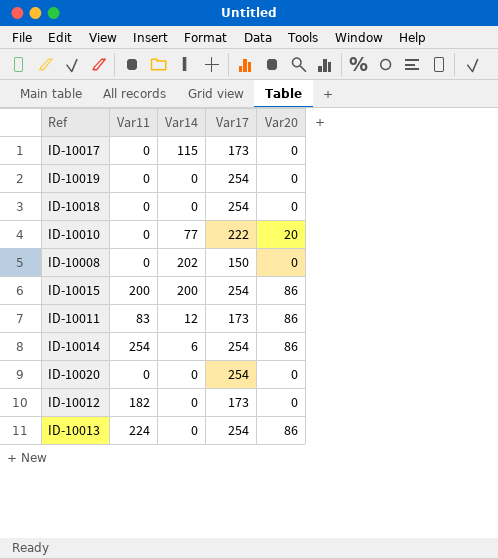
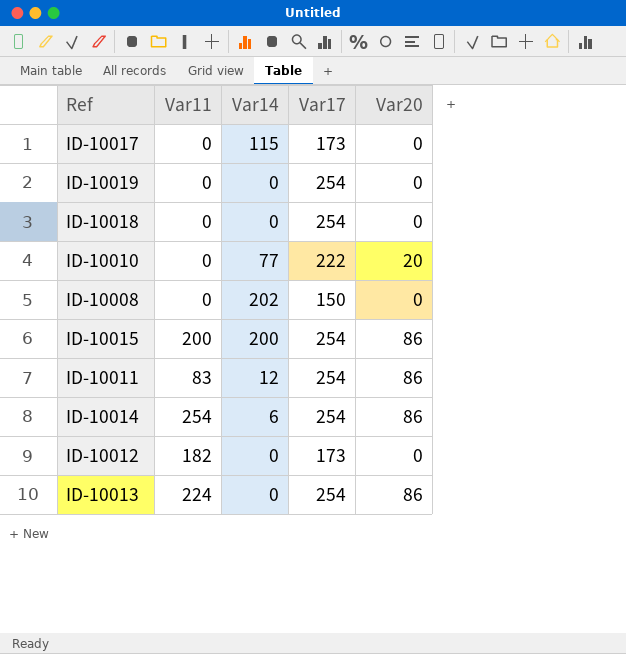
row ID-10020: 0 | 0 | 254 | 0 -> none
ID-10011 | Var17: 173 -> 254

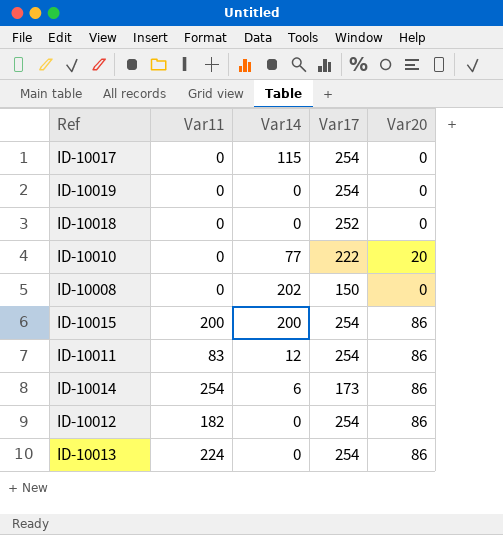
ID-10017 | Var17: 173 -> 254
ID-10018 | Var17: 254 -> 252
ID-10014 | Var17: 254 -> 173
ID-10012 | Var17: 173 -> 254
ID-10012 | Var20: 0 -> 86

